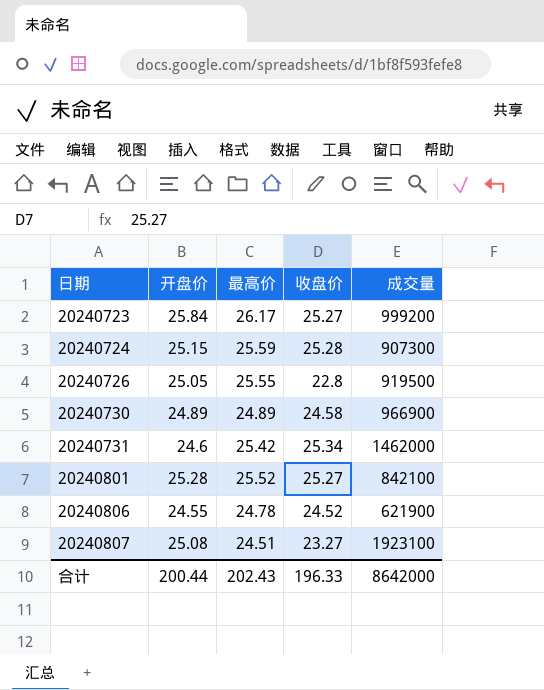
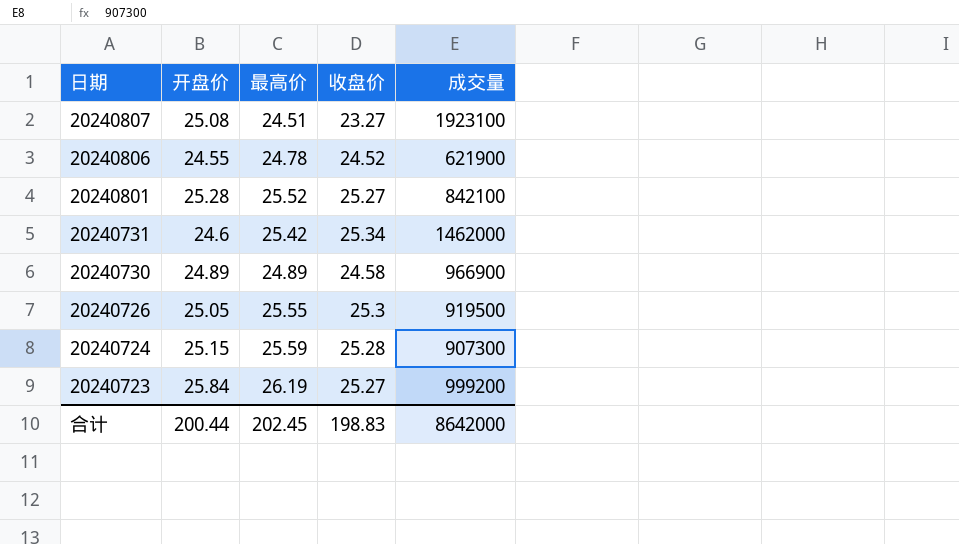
row order: 日期 ascending -> 日期 descending
20240726 | 收盘价: 22.8 -> 25.3
20240723 | 最高价: 26.17 -> 26.19
合计 | 最高价: 202.43 -> 202.45
合计 | 收盘价: 196.33 -> 198.83

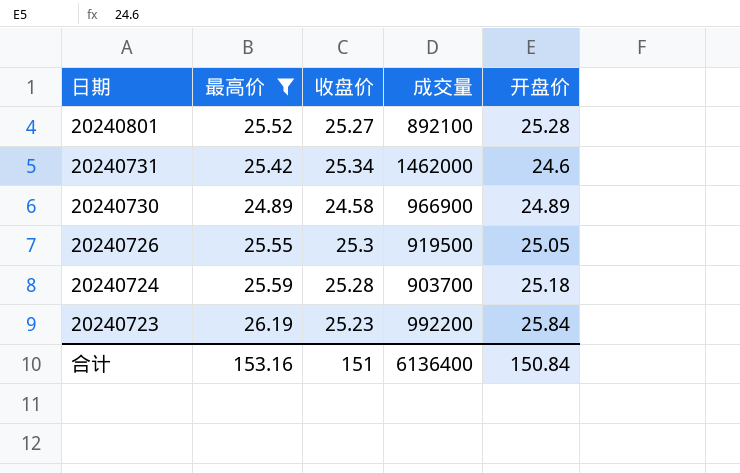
filter: none -> 最高价 >= 24.89
column 开盘价 | position: 2 -> 5
20240801 | 成交量: 842100 -> 892100
20240724 | 成交量: 907300 -> 903700
20240724 | 开盘价: 25.15 -> 25.18
20240723 | 收盘价: 25.27 -> 25.23
20240723 | 成交量: 999200 -> 992200
合计 | 最高价: 202.45 -> 153.16
合计 | 收盘价: 198.83 -> 151
合计 | 成交量: 8642000 -> 6136400
合计 | 开盘价: 200.44 -> 150.84

